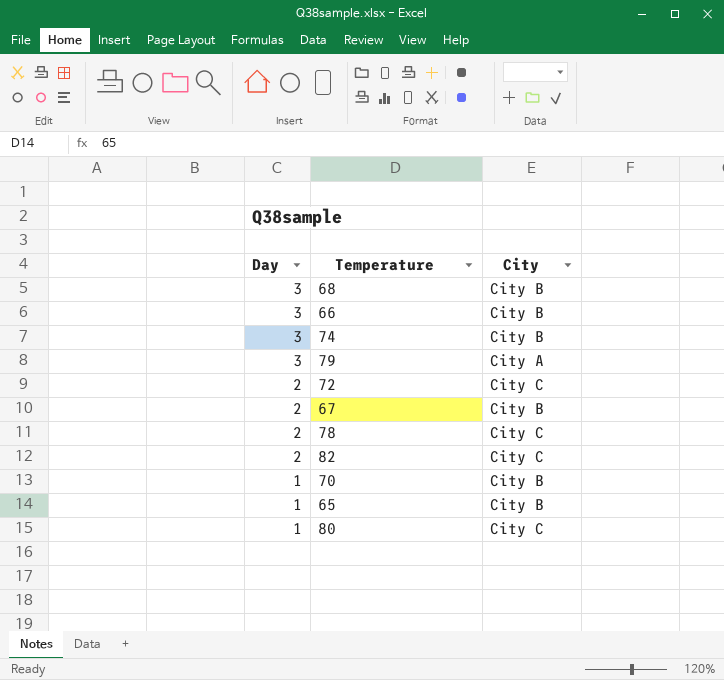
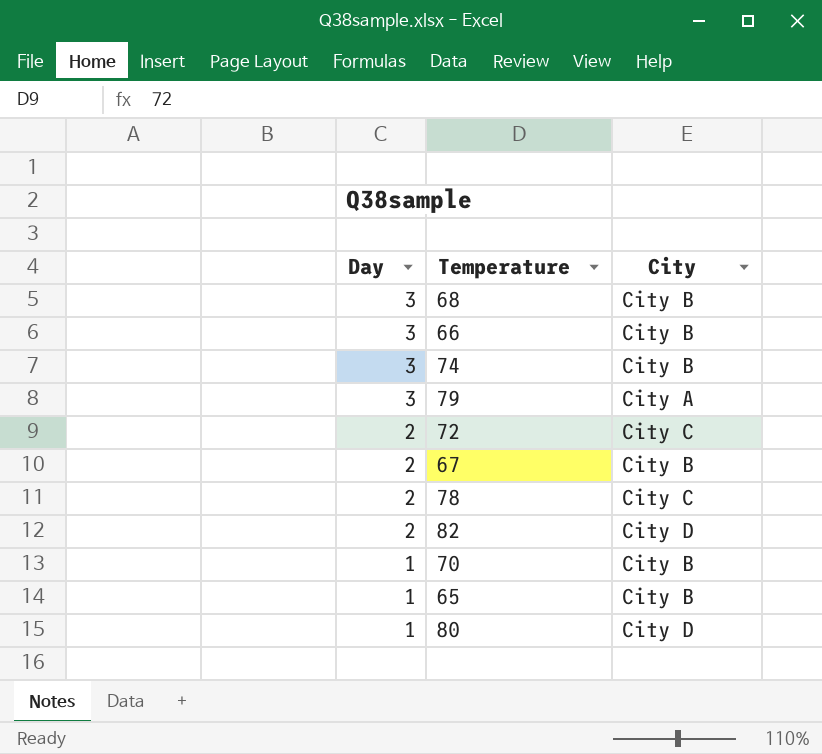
82 | City: City C -> City D
80 | City: City C -> City D

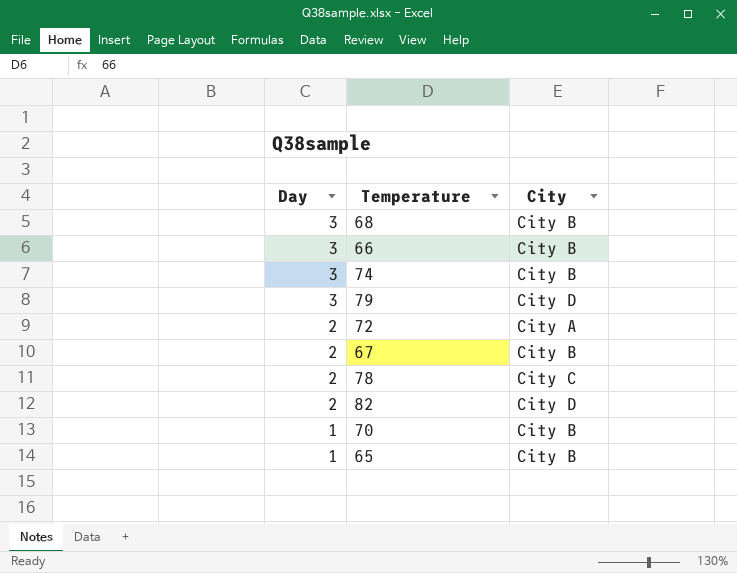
row 80: 1 | City D -> none
79 | City: City A -> City D
72 | City: City C -> City A

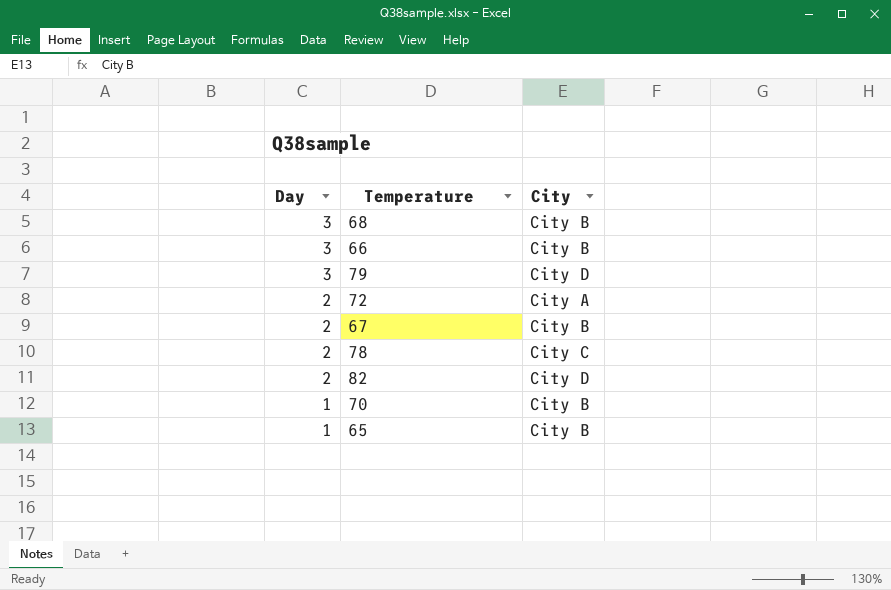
row 74: 3 | City B -> none

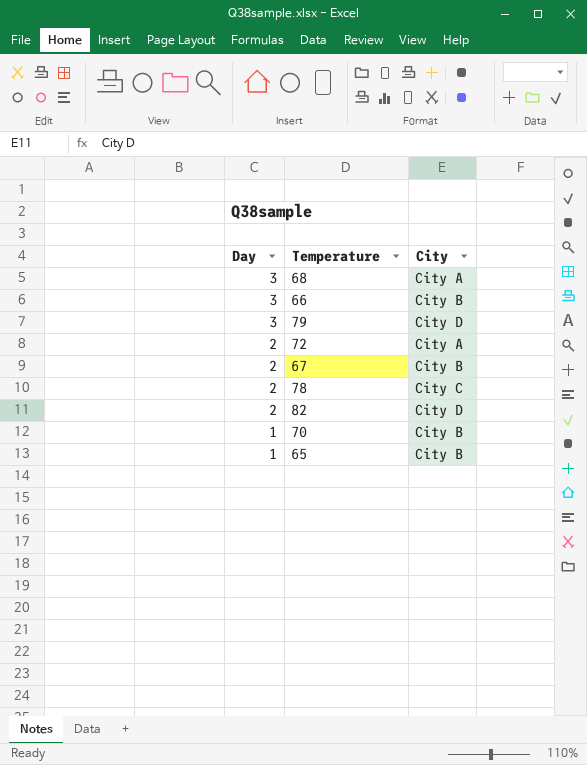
68 | City: City B -> City A

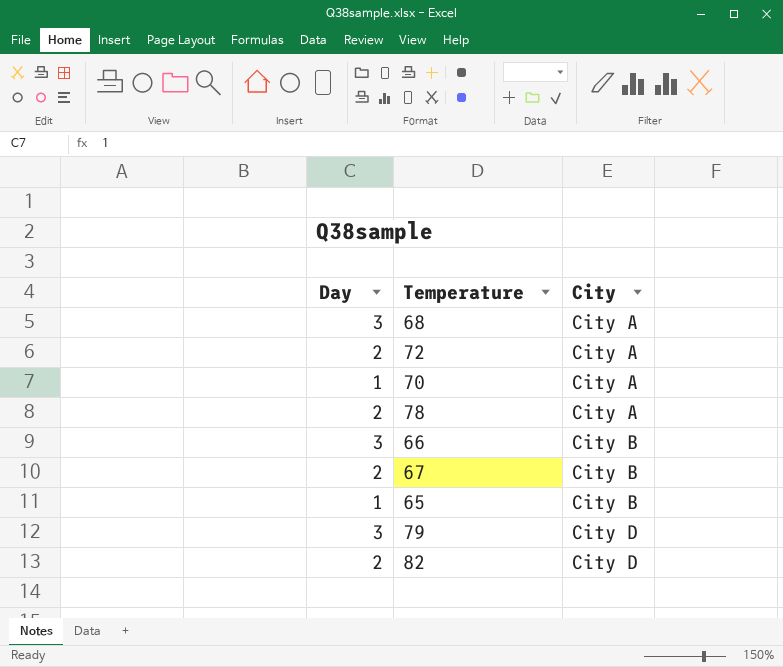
row order: Day descending -> City ascending
70 | City: City B -> City A
78 | City: City C -> City A

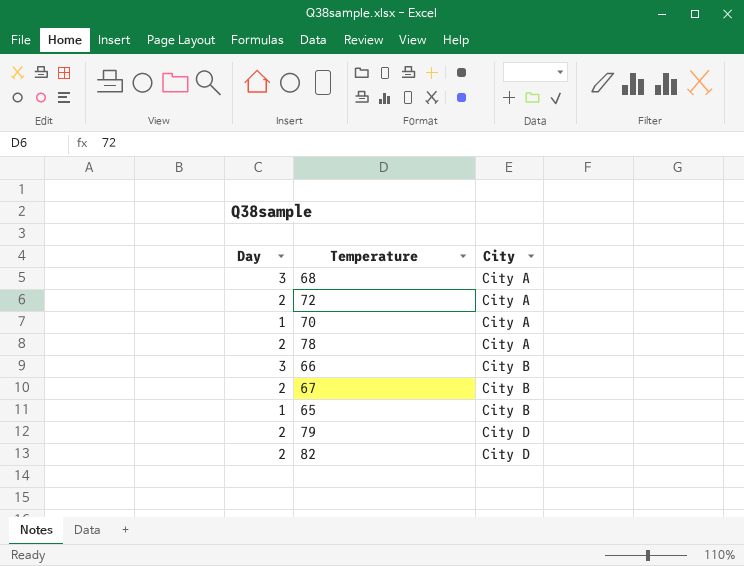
79 | Day: 3 -> 2

